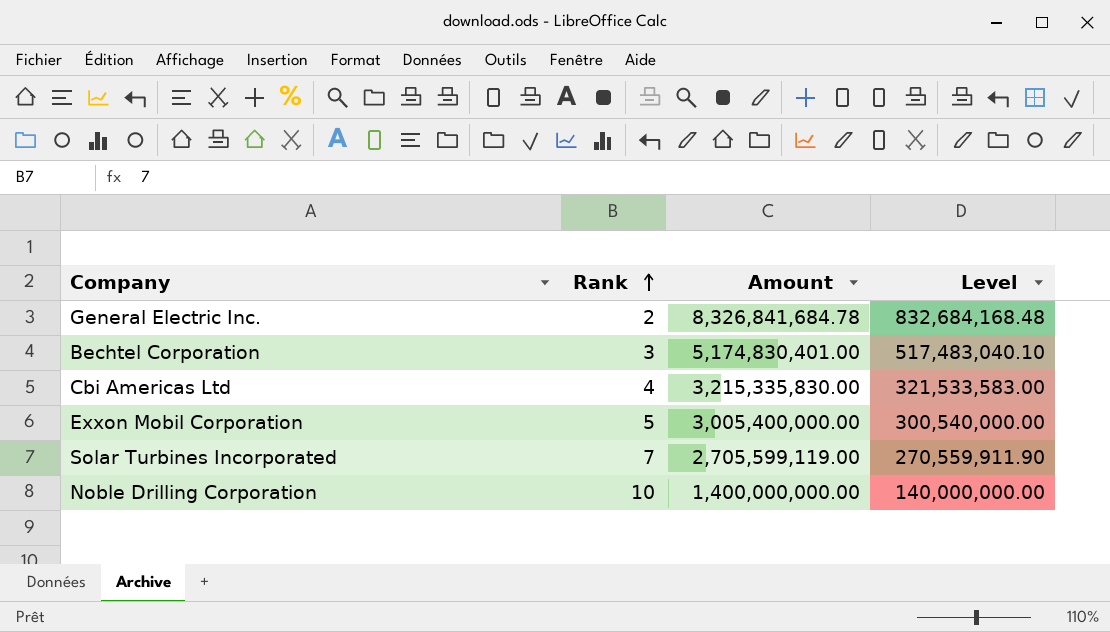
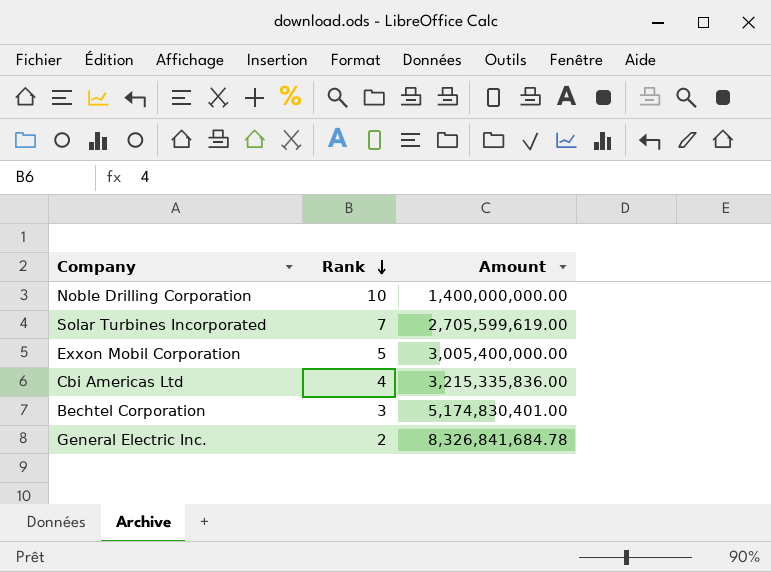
row order: Rank ascending -> Rank descending
column Level | formula: [Amount] * 0.1 -> none
Solar Turbines Incorporated | Amount: 2,705,599,119.00 -> 2,705,599,619.00
Cbi Americas Ltd | Amount: 3,215,335,830.00 -> 3,215,335,836.00

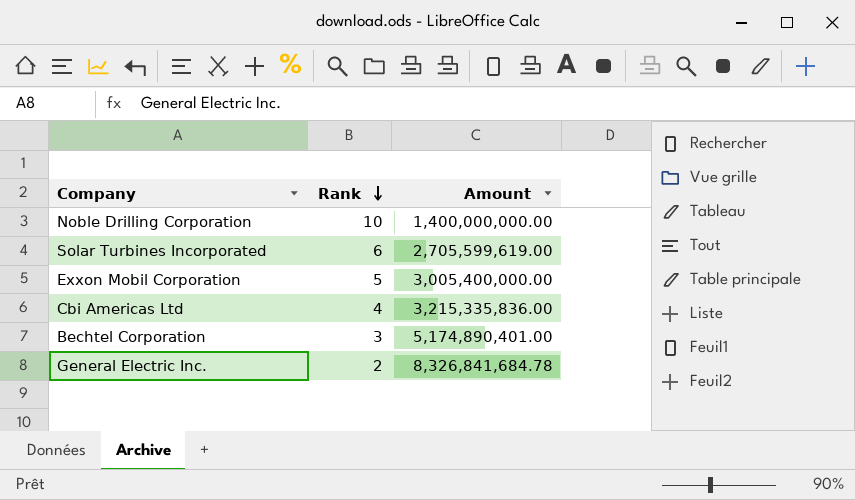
Solar Turbines Incorporated | Rank: 7 -> 6
Bechtel Corporation | Amount: 5,174,830,401.00 -> 5,174,890,401.00

